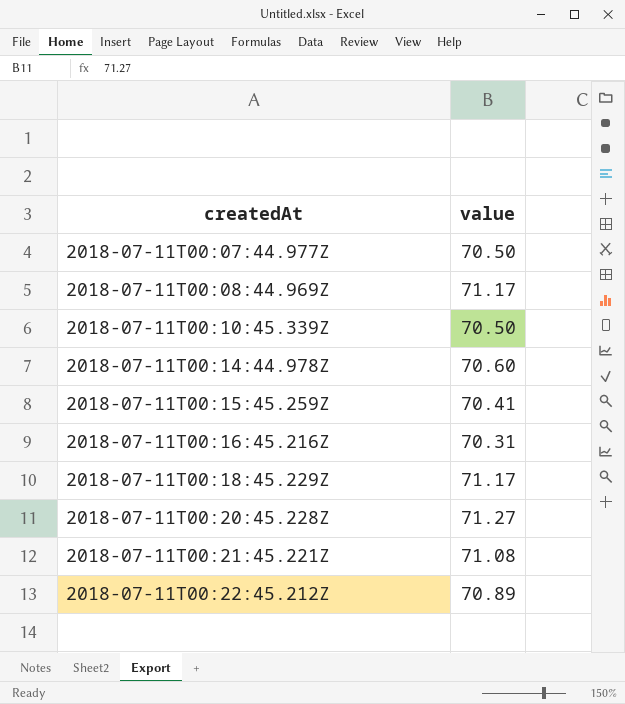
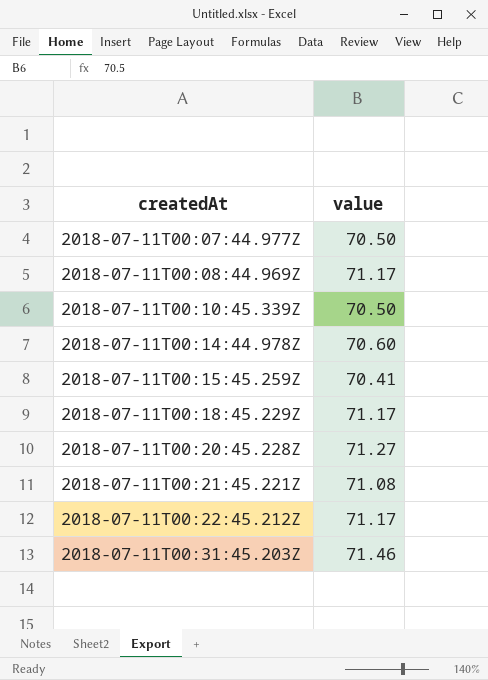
row 2018-07-11T00:16:45.216Z: 70.31 -> none
2018-07-11T00:22:45.212Z | value: 70.89 -> 71.17
row 2018-07-11T00:31:45.203Z: none -> 71.46

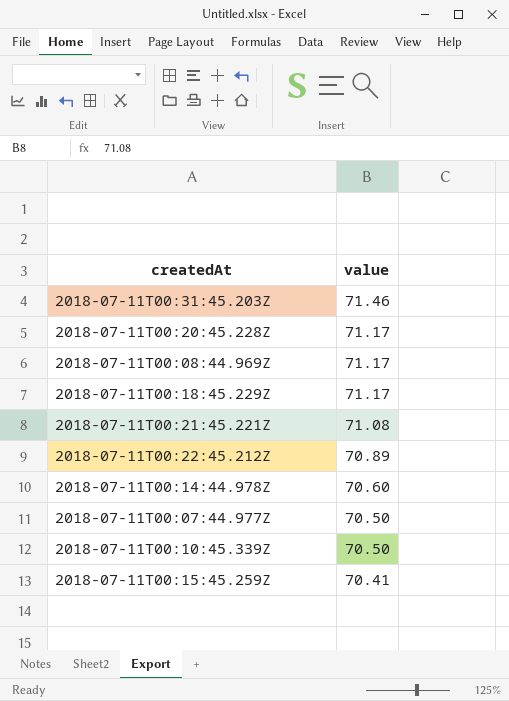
row order: createdAt ascending -> value descending
2018-07-11T00:20:45.228Z | value: 71.27 -> 71.17
2018-07-11T00:22:45.212Z | value: 71.17 -> 70.89

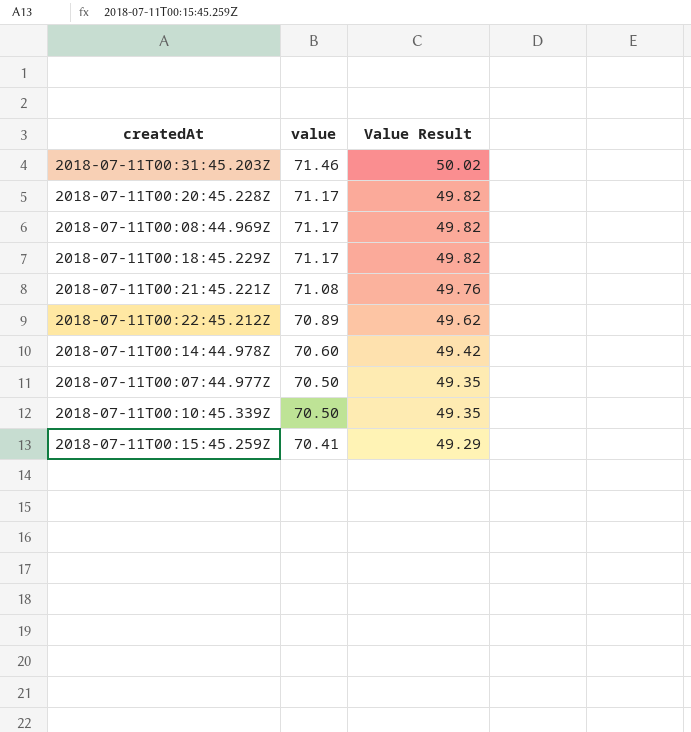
column Value Result | formula: none -> [value] * 0.7

